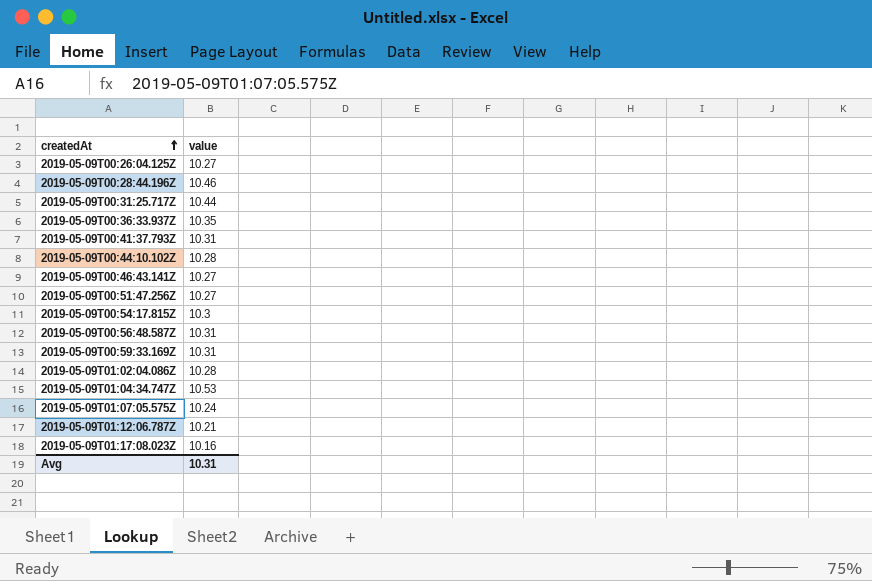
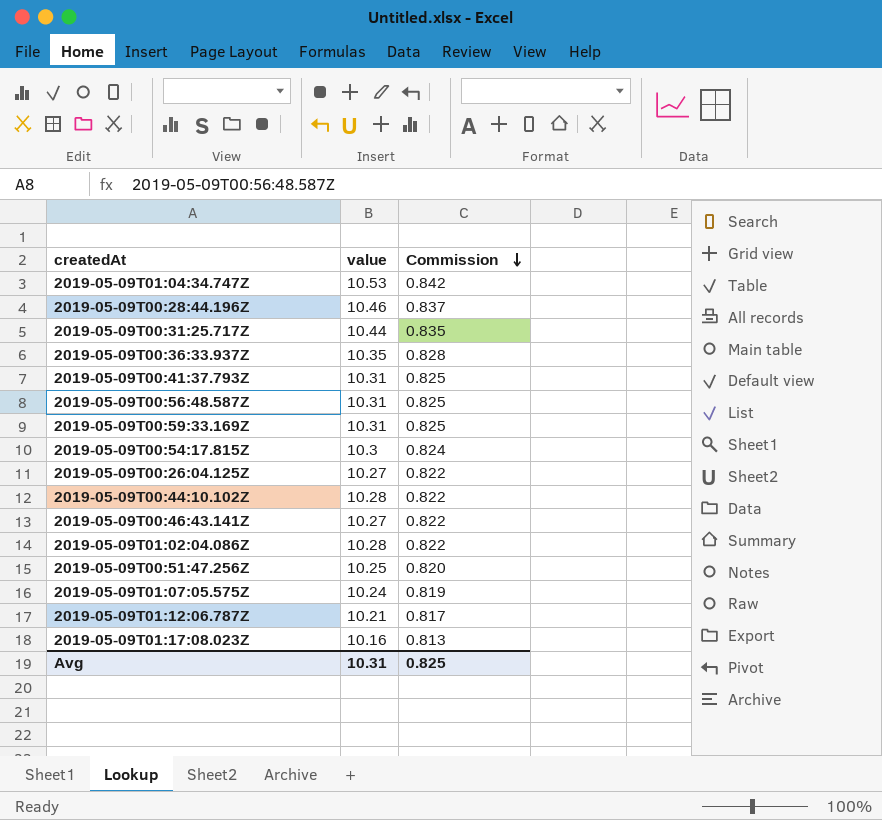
row order: createdAt ascending -> Commission descending
column Commission | formula: none -> [value] * 0.08
2019-05-09T00:51:47.256Z | value: 10.27 -> 10.25

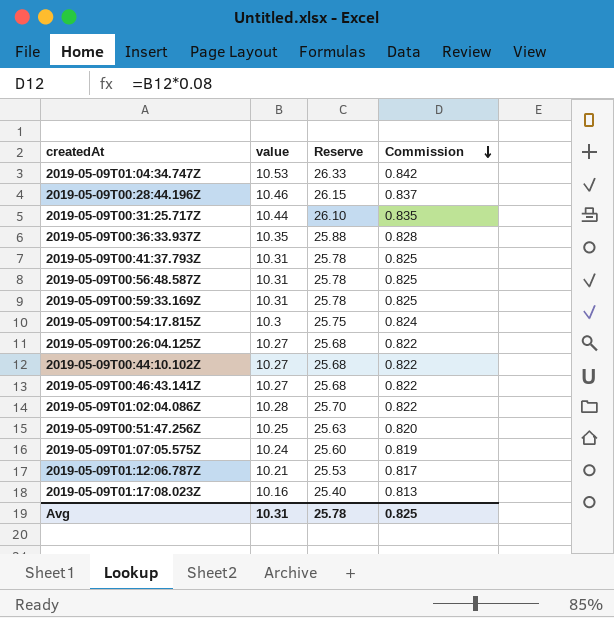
column Reserve | formula: none -> [value] * 2.5
2019-05-09T00:44:10.102Z | value: 10.28 -> 10.27

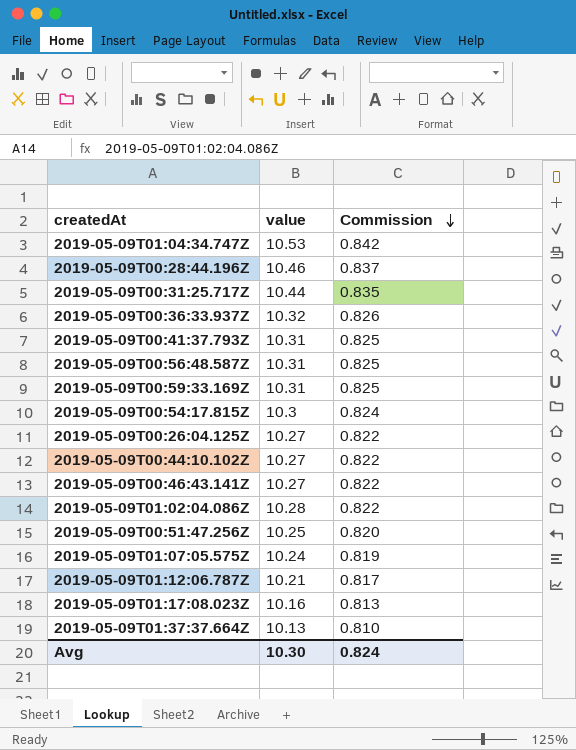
column Reserve | formula: [value] * 2.5 -> none
2019-05-09T00:36:33.937Z | value: 10.35 -> 10.32
2019-05-09T00:36:33.937Z | Commission: 0.828 -> 0.826
row 2019-05-09T01:37:37.664Z: none -> 10.13 | 0.810
Avg | value: 10.31 -> 10.30
Avg | Commission: 0.825 -> 0.824

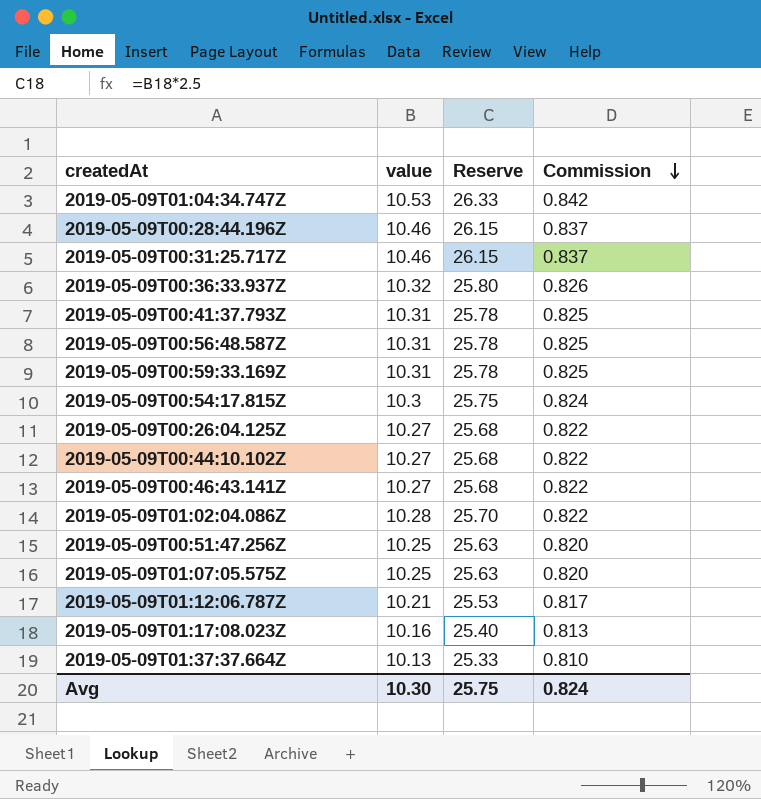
column Reserve | formula: none -> [value] * 2.5
2019-05-09T00:31:25.717Z | value: 10.44 -> 10.46
2019-05-09T00:31:25.717Z | Commission: 0.835 -> 0.837
2019-05-09T01:07:05.575Z | value: 10.24 -> 10.25
2019-05-09T01:07:05.575Z | Commission: 0.819 -> 0.820

